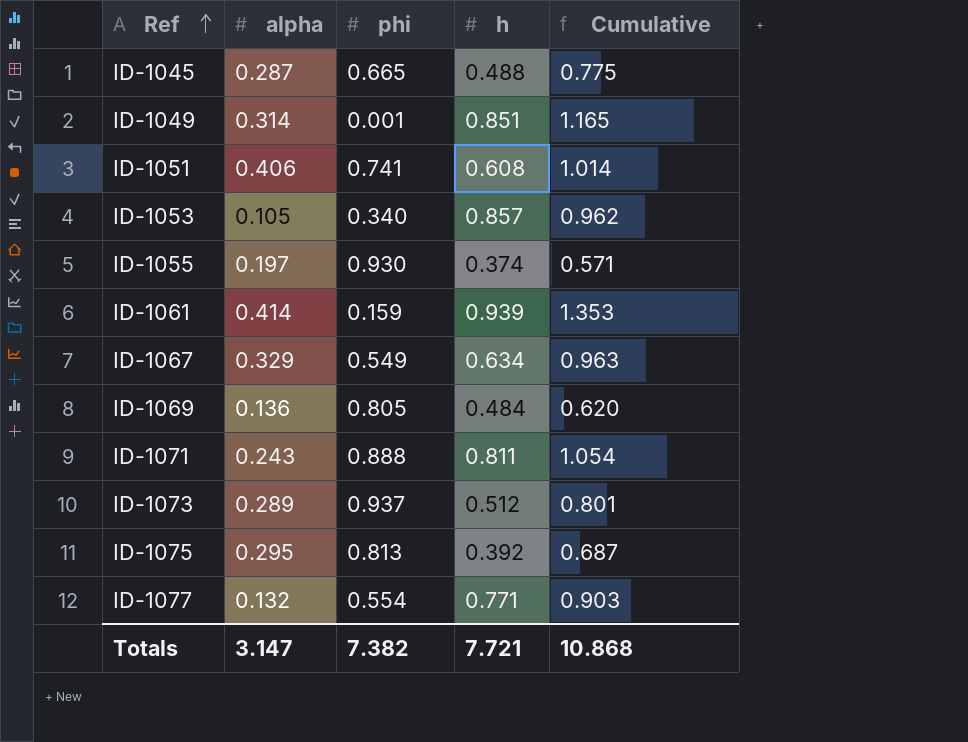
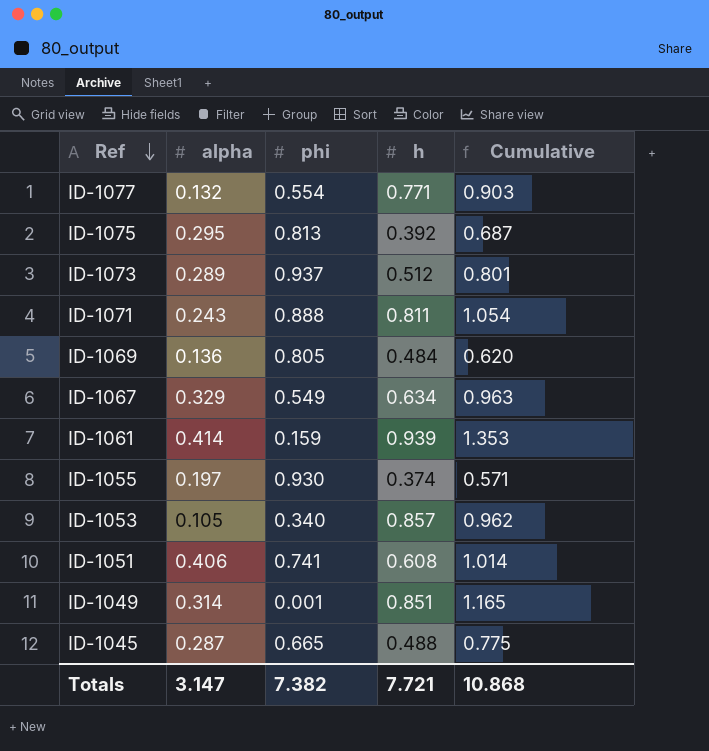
row order: Ref ascending -> Ref descending

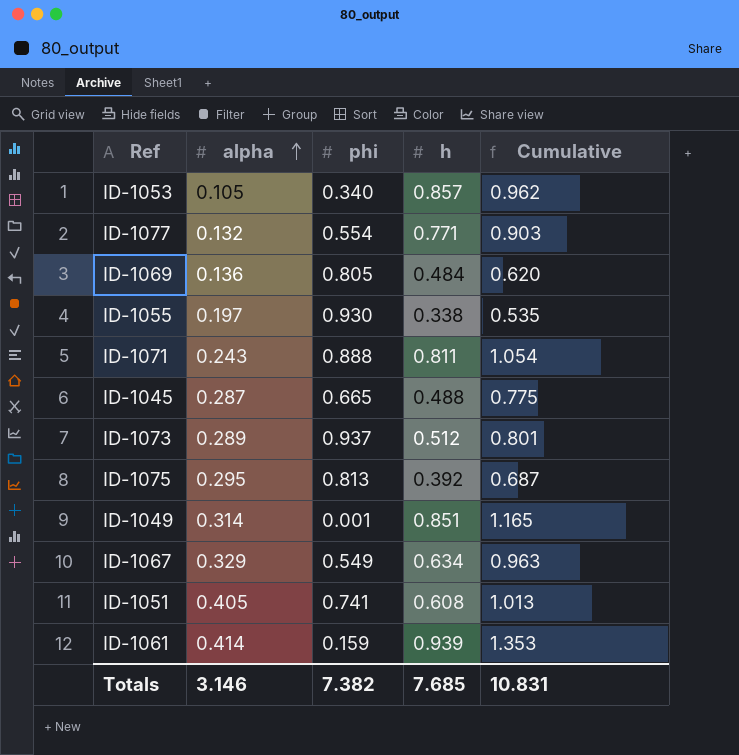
row order: Ref descending -> alpha ascending
ID-1055 | h: 0.374 -> 0.338
ID-1055 | Cumulative: 0.571 -> 0.535
ID-1051 | alpha: 0.406 -> 0.405
ID-1051 | Cumulative: 1.014 -> 1.013
Totals | alpha: 3.147 -> 3.146
Totals | h: 7.721 -> 7.685
Totals | Cumulative: 10.868 -> 10.831

